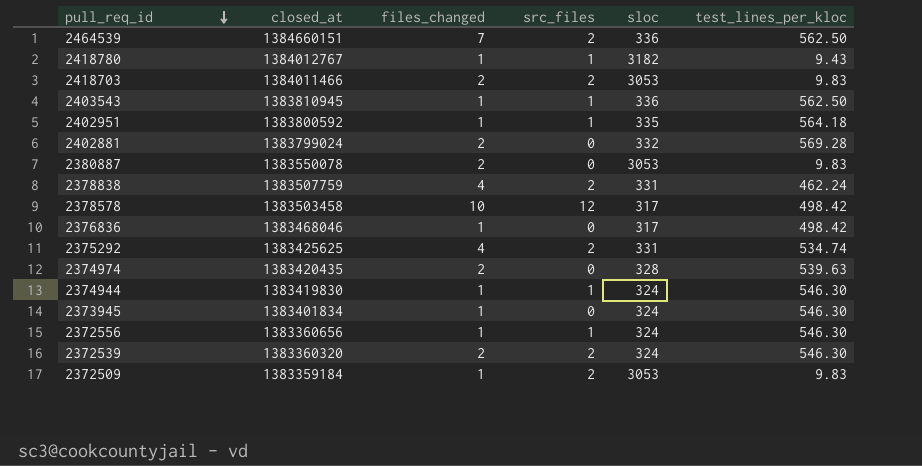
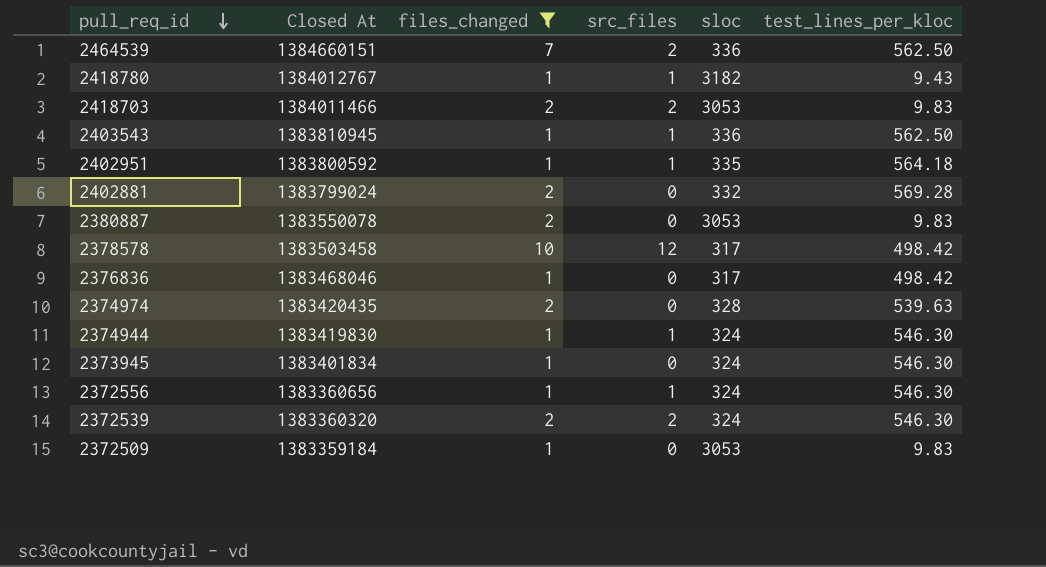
filter: none -> files_changed != 4
column name: closed_at -> Closed At
2372509 | src_files: 2 -> 0

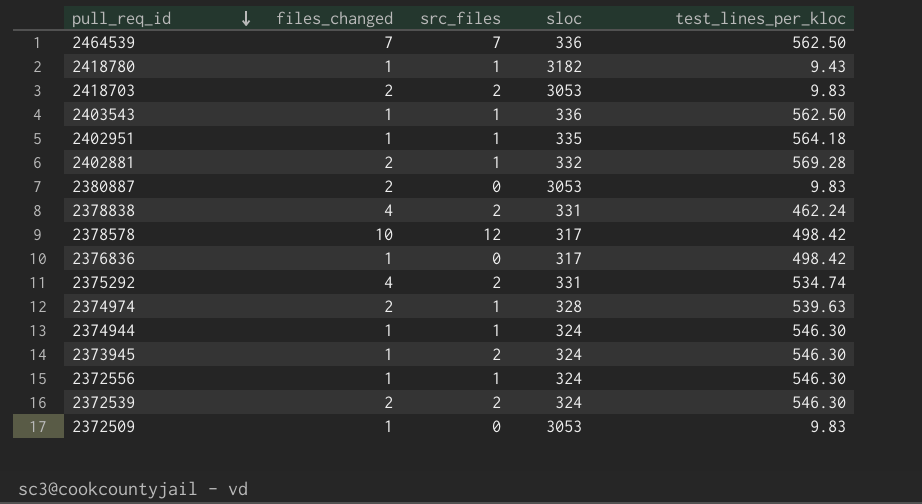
filter: files_changed != 4 -> none
column Closed At | position: 2 -> none
2464539 | src_files: 2 -> 7
2402881 | src_files: 0 -> 1
2374974 | src_files: 0 -> 1
2373945 | src_files: 0 -> 2

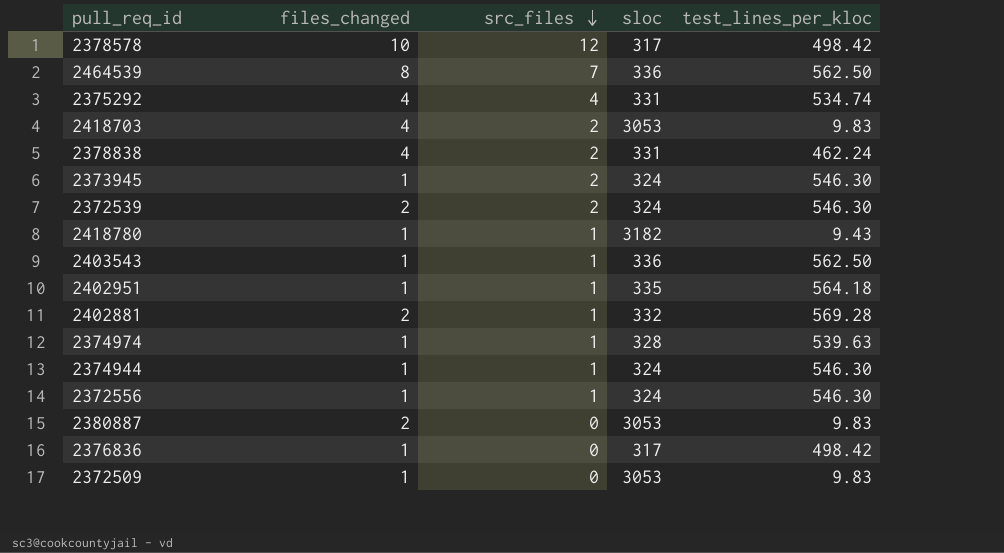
row order: pull_req_id descending -> src_files descending
2464539 | files_changed: 7 -> 8
2375292 | src_files: 2 -> 4
2418703 | files_changed: 2 -> 4
2374974 | files_changed: 2 -> 1

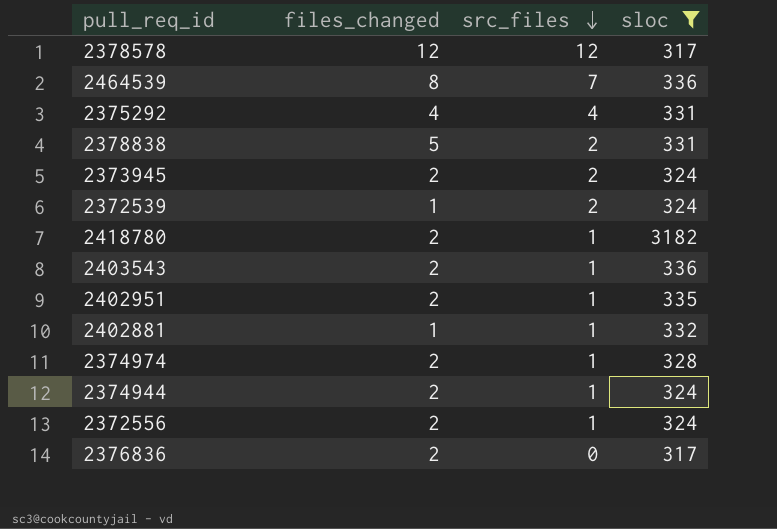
filter: none -> sloc != 3053
column test_lines_per_kloc | position: 5 -> none
2378578 | files_changed: 10 -> 12
2378838 | files_changed: 4 -> 5
2373945 | files_changed: 1 -> 2
2372539 | files_changed: 2 -> 1
2418780 | files_changed: 1 -> 2
2403543 | files_changed: 1 -> 2
2402951 | files_changed: 1 -> 2
2402881 | files_changed: 2 -> 1
2374974 | files_changed: 1 -> 2
2374944 | files_changed: 1 -> 2
2372556 | files_changed: 1 -> 2
2376836 | files_changed: 1 -> 2

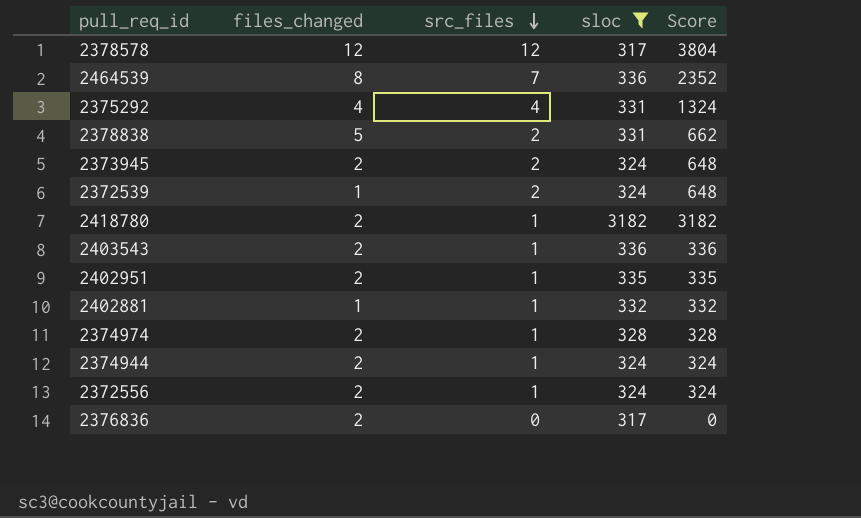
column Score | formula: none -> [src_files] * [sloc]

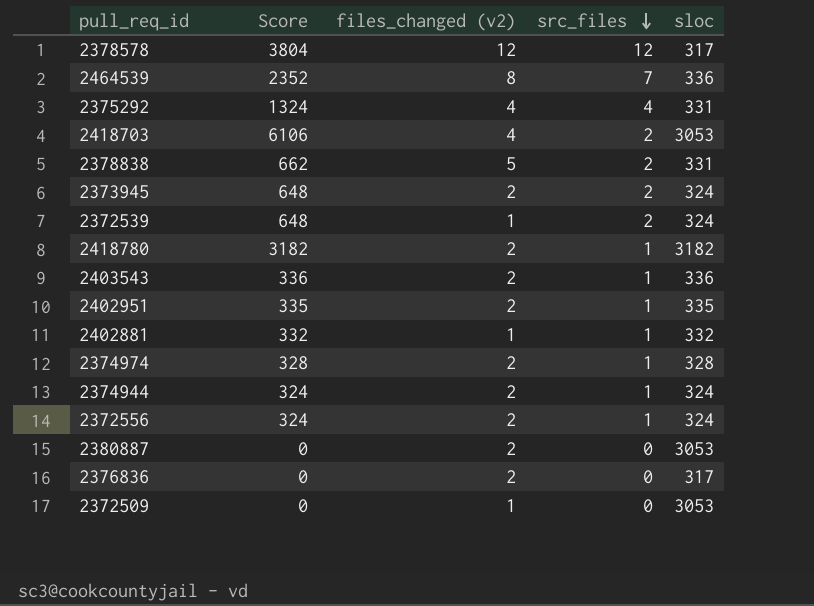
filter: sloc != 3053 -> none
column Score | position: 5 -> 2
column name: files_changed -> files_changed (v2)

